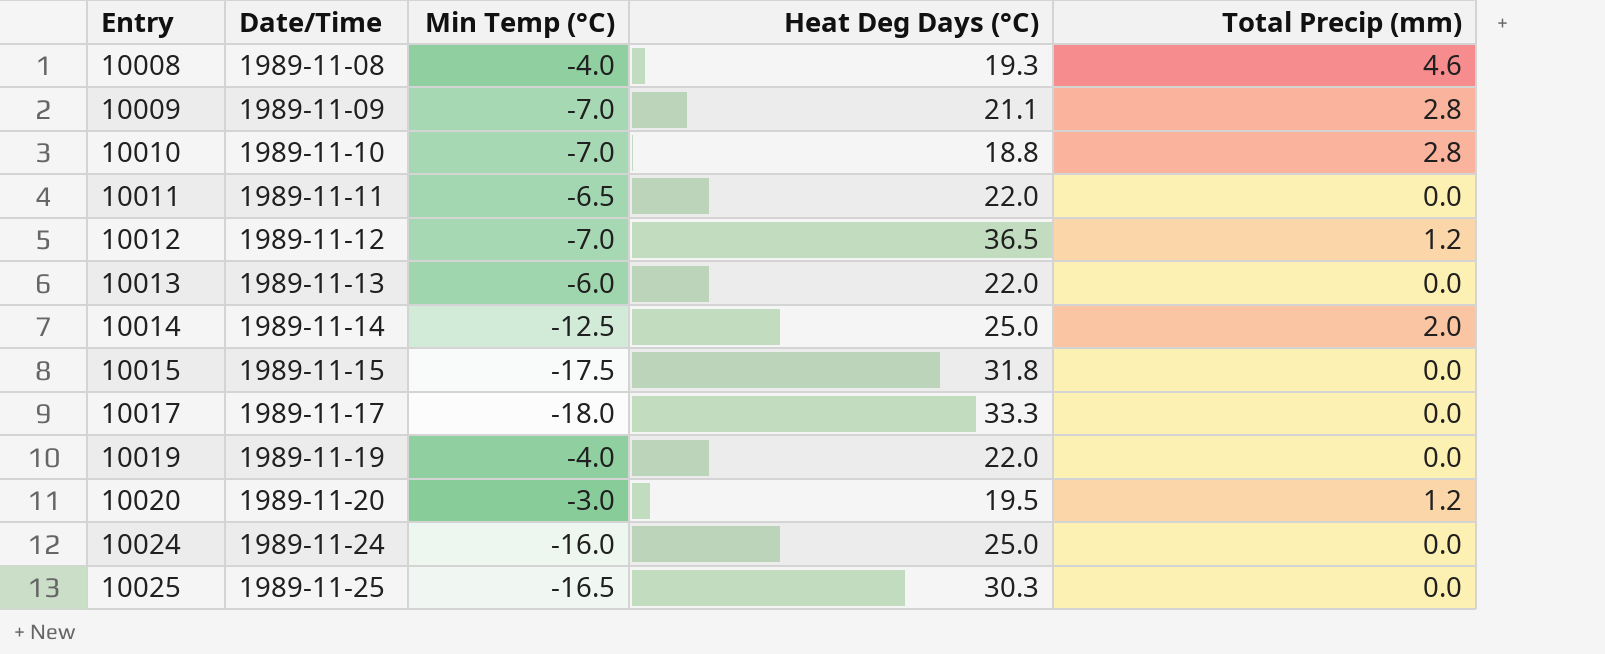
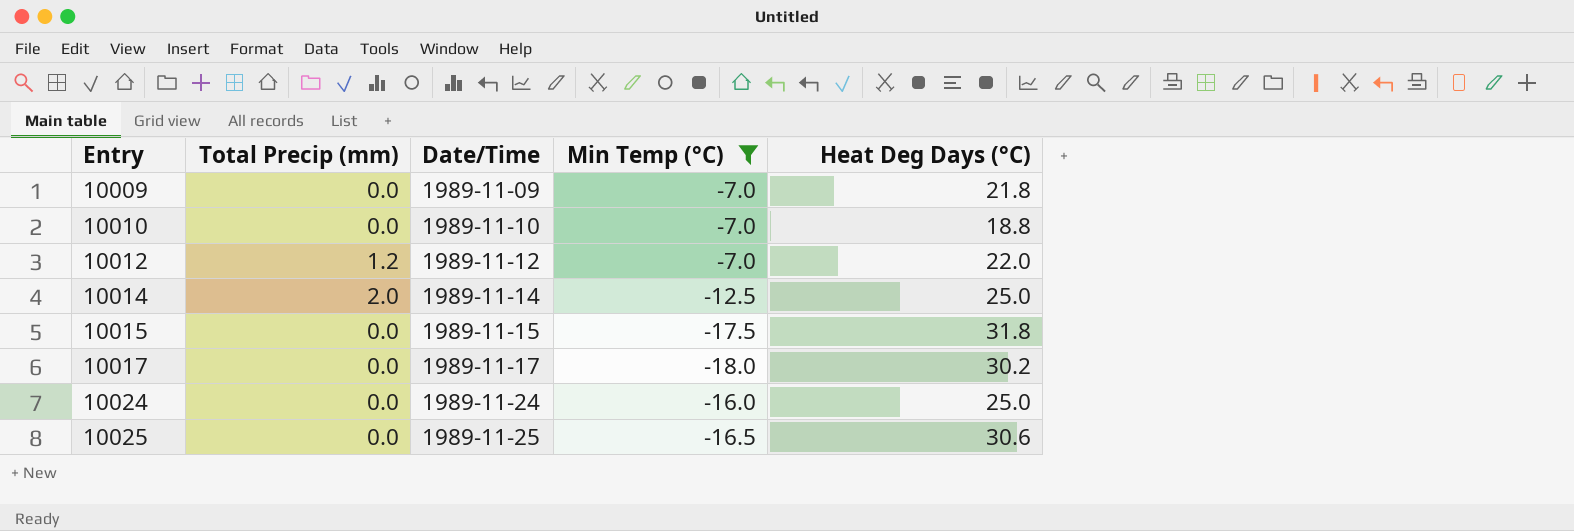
filter: none -> Min Temp (°C) <= -7.0
column Total Precip (mm) | position: 5 -> 2
10009 | Total Precip (mm): 2.8 -> 0.0
10009 | Heat Deg Days (°C): 21.1 -> 21.8
10010 | Total Precip (mm): 2.8 -> 0.0
10012 | Heat Deg Days (°C): 36.5 -> 22.0
10017 | Heat Deg Days (°C): 33.3 -> 30.2
10025 | Heat Deg Days (°C): 30.3 -> 30.6

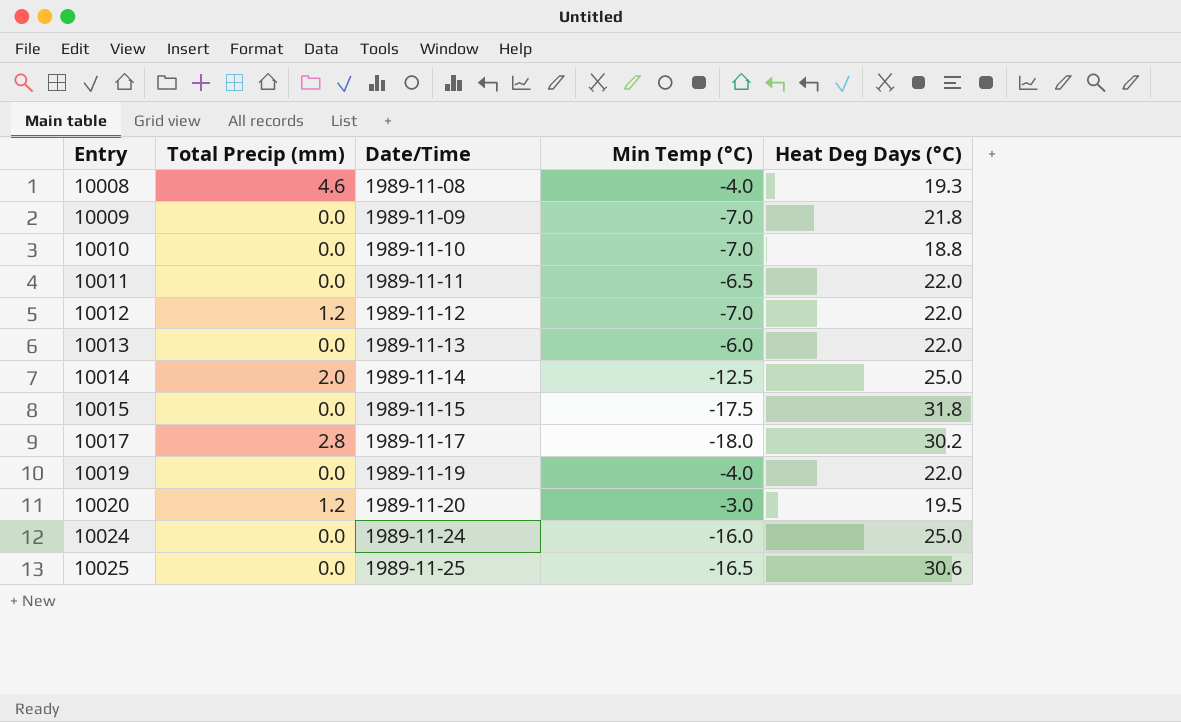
filter: Min Temp (°C) <= -7.0 -> none
10017 | Total Precip (mm): 0.0 -> 2.8

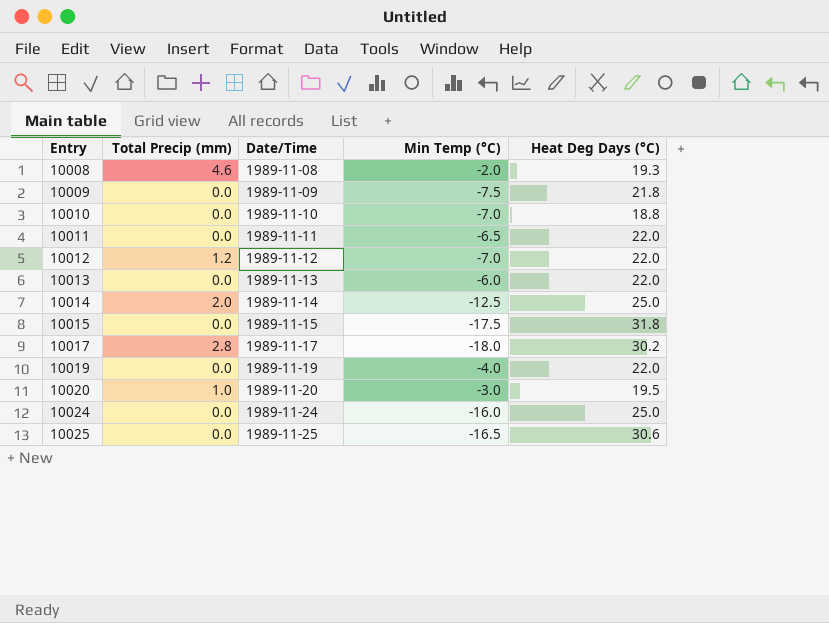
10008 | Min Temp (°C): -4.0 -> -2.0
10009 | Min Temp (°C): -7.0 -> -7.5
10020 | Total Precip (mm): 1.2 -> 1.0

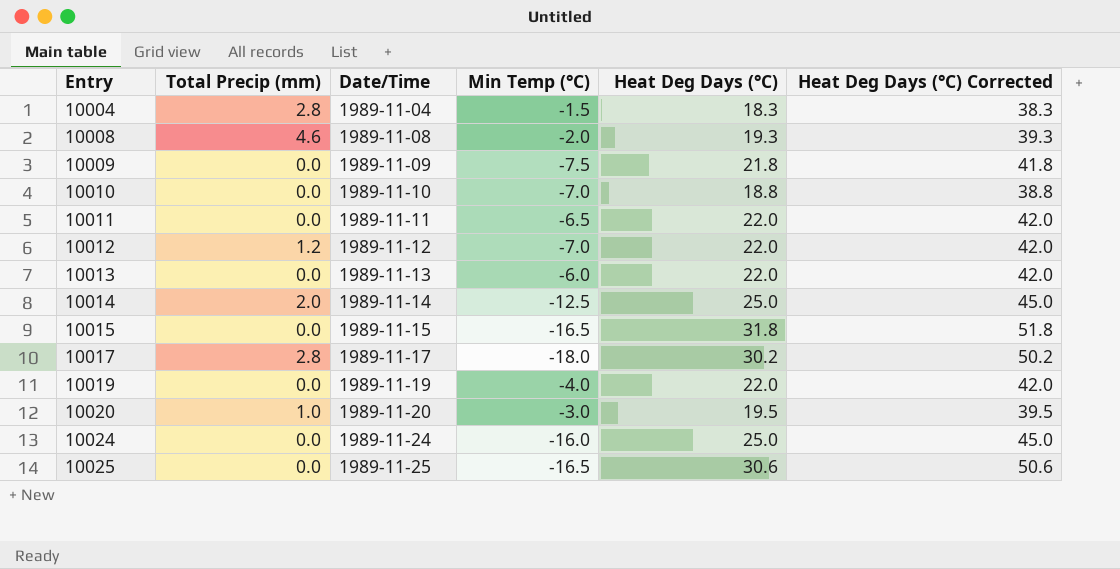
column Heat Deg Days (°C) Corrected | formula: none -> [Heat Deg Days (°C)] + 20
row 10004: none -> 2.8 | 1989-11-04 | -1.5 | 18.3 | 38.3
10015 | Min Temp (°C): -17.5 -> -16.5

